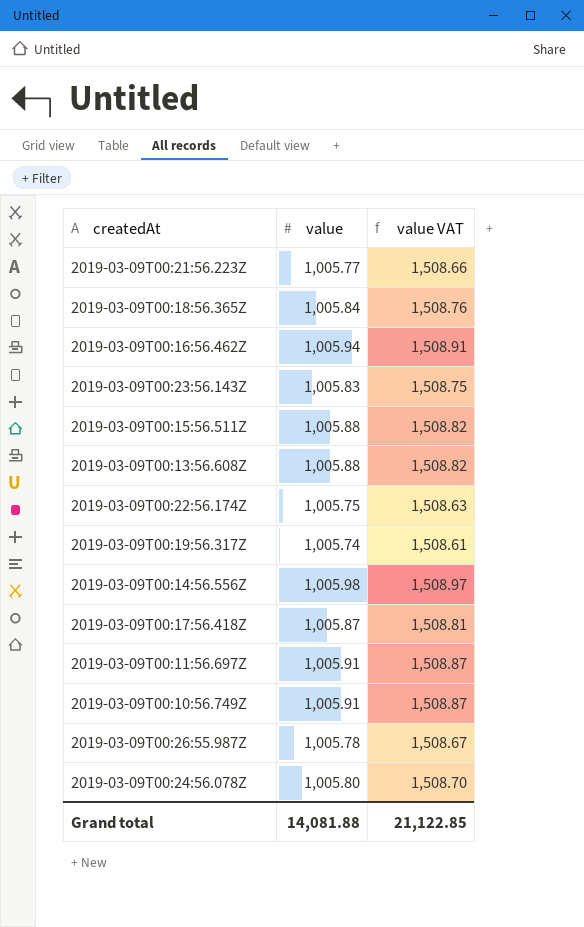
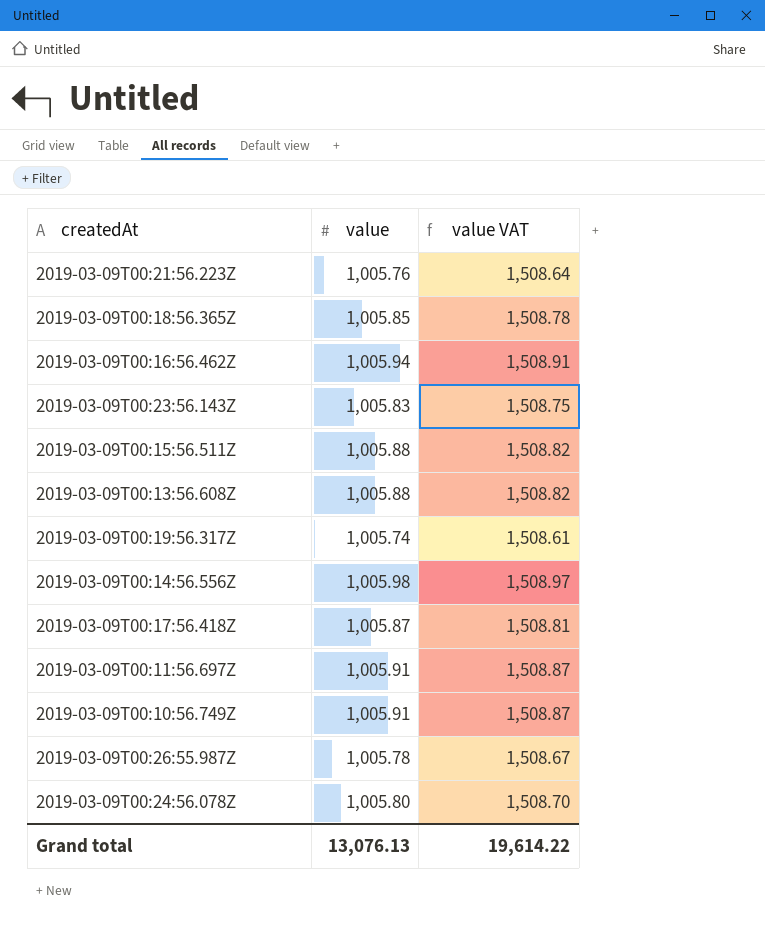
row 2019-03-09T00:22:56.174Z: 1,005.75 | 1,508.63 -> none
2019-03-09T00:21:56.223Z | value: 1,005.77 -> 1,005.76
2019-03-09T00:21:56.223Z | value VAT: 1,508.66 -> 1,508.64
2019-03-09T00:18:56.365Z | value: 1,005.84 -> 1,005.85
2019-03-09T00:18:56.365Z | value VAT: 1,508.76 -> 1,508.78
Grand total | value: 14,081.88 -> 13,076.13
Grand total | value VAT: 21,122.85 -> 19,614.22

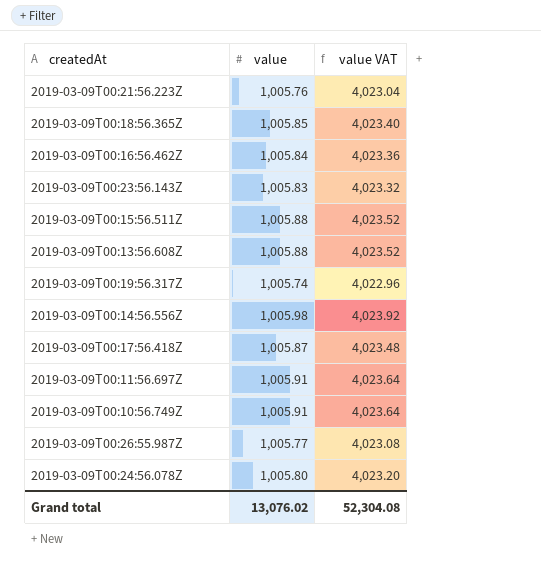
column value VAT | formula: [value] * 1.5 -> [value] * 4
2019-03-09T00:16:56.462Z | value: 1,005.94 -> 1,005.84
2019-03-09T00:26:55.987Z | value: 1,005.78 -> 1,005.77
Grand total | value: 13,076.13 -> 13,076.02
Grand total | value VAT: 19,614.22 -> 52,304.08

